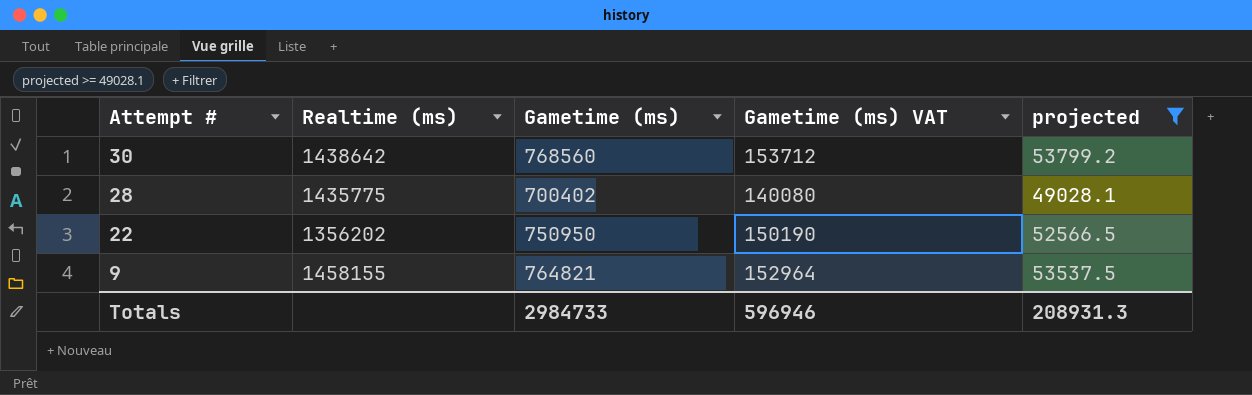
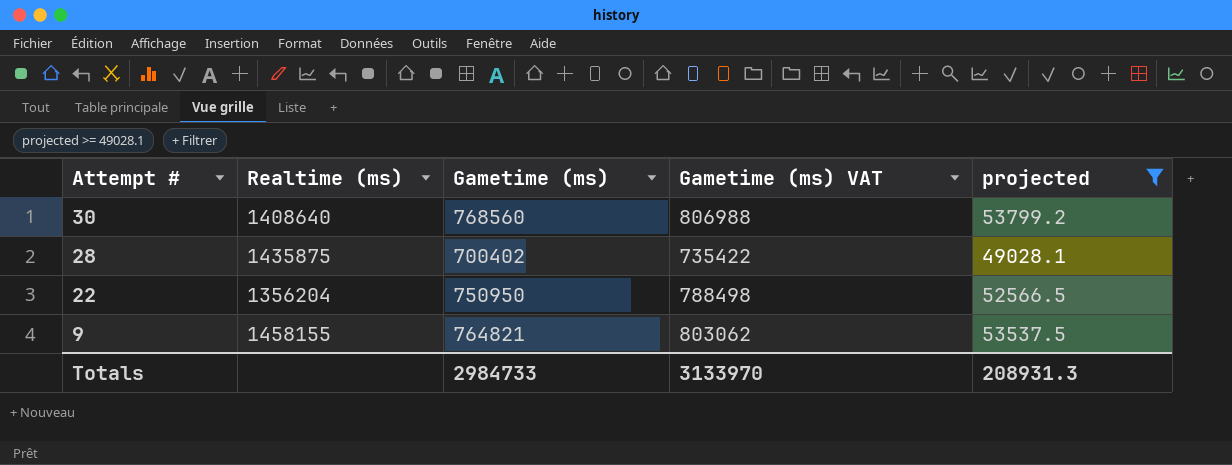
column Gametime (ms) VAT | formula: [Gametime (ms)] * 0.2 -> [Gametime (ms)] * 1.05
30 | Realtime (ms): 1438642 -> 1408640
28 | Realtime (ms): 1435775 -> 1435875
22 | Realtime (ms): 1356202 -> 1356204
Totals | Gametime (ms) VAT: 596946 -> 3133970

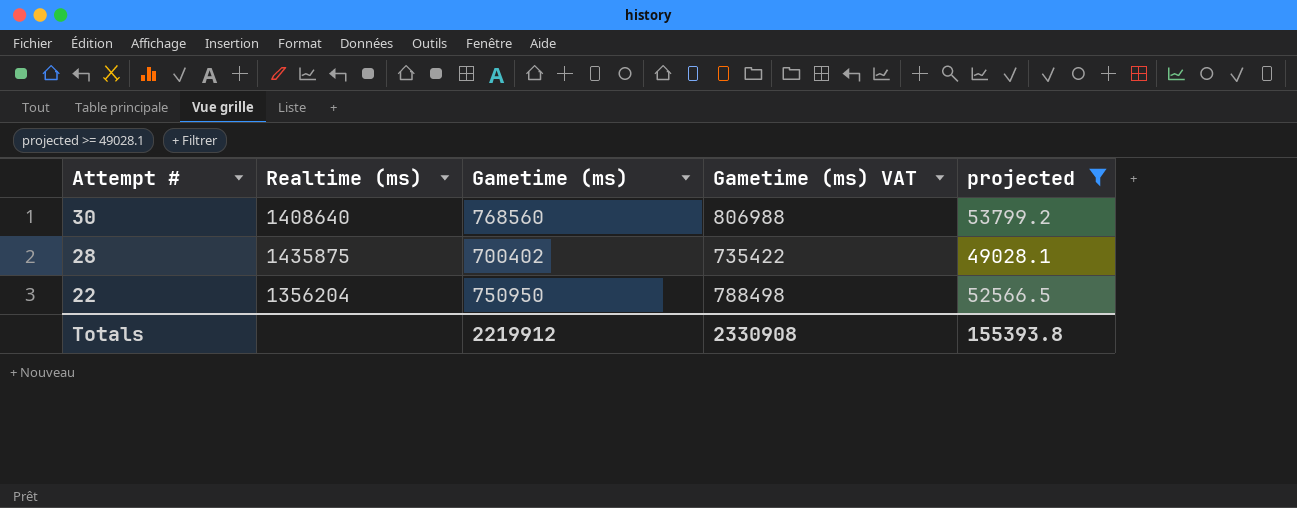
row 9: 1458155 | 764821 | 803062 | 53537.5 -> none
Totals | Gametime (ms): 2984733 -> 2219912
Totals | Gametime (ms) VAT: 3133970 -> 2330908
Totals | projected: 208931.3 -> 155393.8

